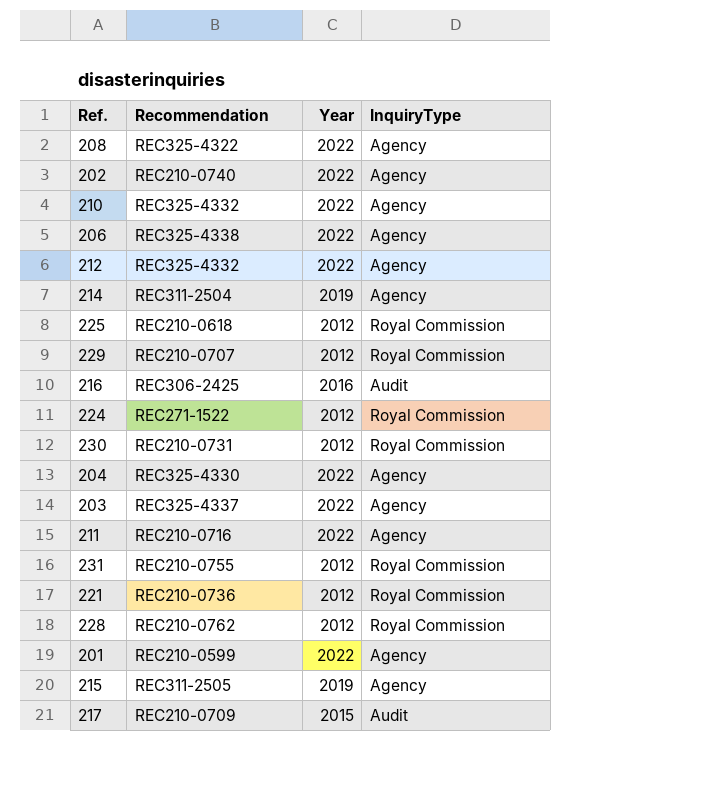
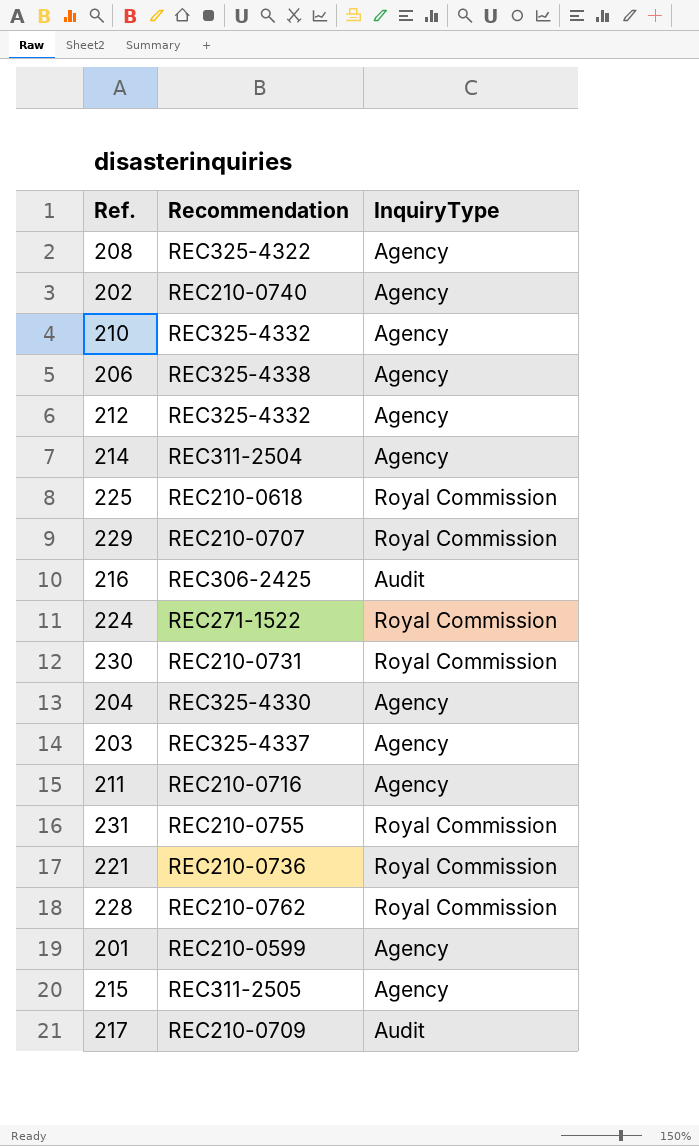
column Year | position: 3 -> none

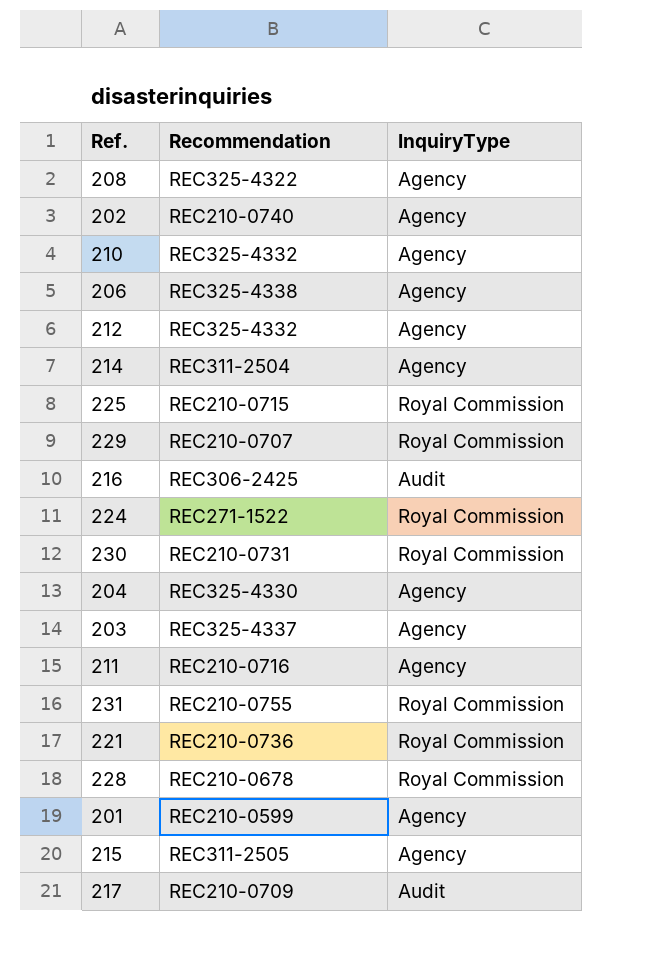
225 | Recommendation: REC210-0618 -> REC210-0715
228 | Recommendation: REC210-0762 -> REC210-0678

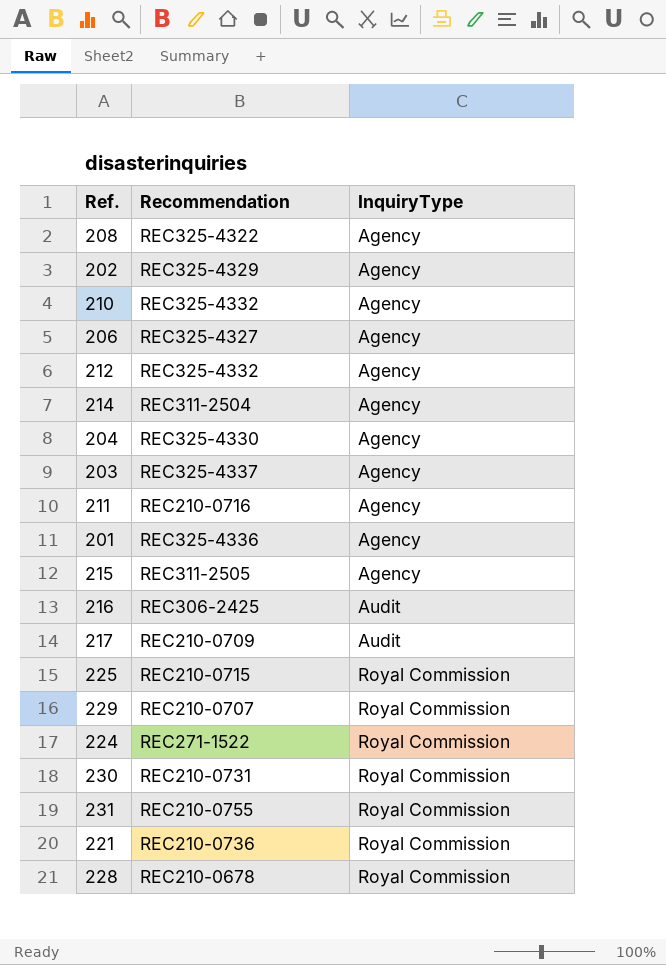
row order: none -> InquiryType ascending
202 | Recommendation: REC210-0740 -> REC325-4329
206 | Recommendation: REC325-4338 -> REC325-4327
201 | Recommendation: REC210-0599 -> REC325-4336

